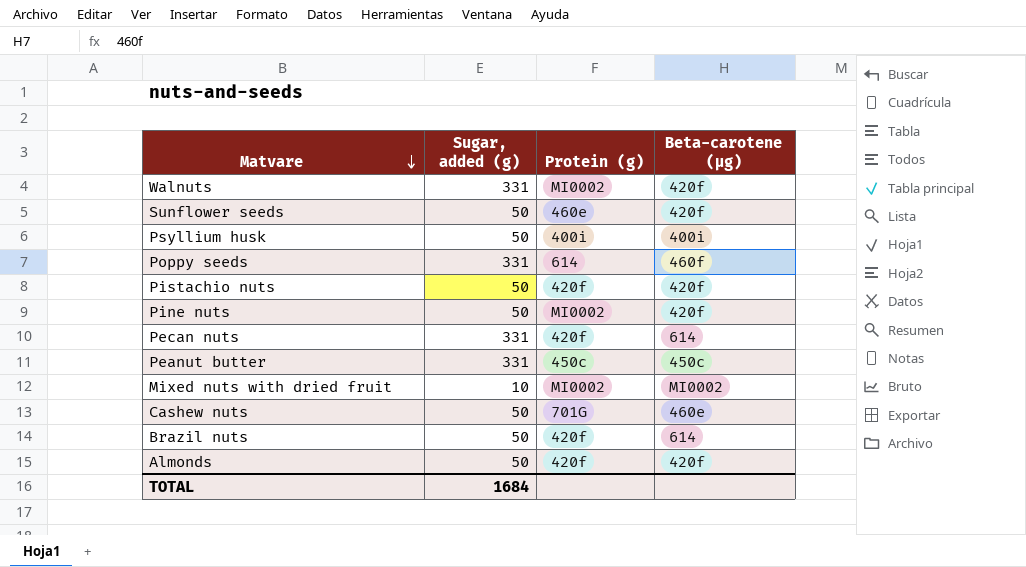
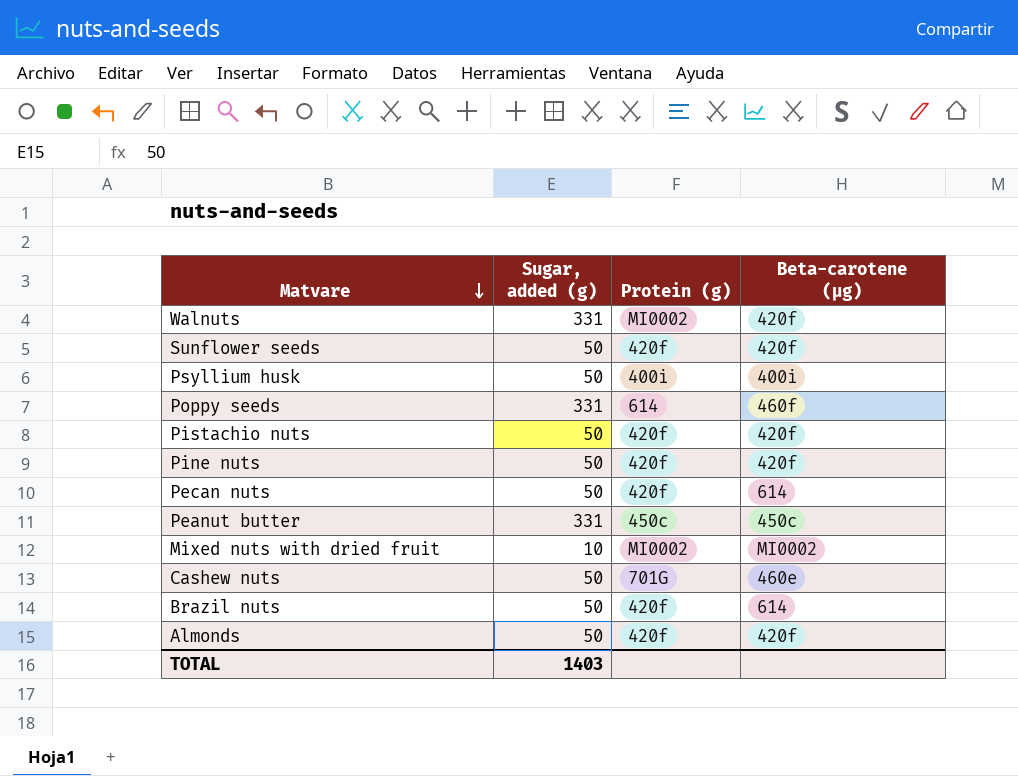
Sunflower seeds | Protein (g): 460e -> 420f
Pine nuts | Protein (g): MI0002 -> 420f
Pecan nuts | Sugar, added (g): 331 -> 50
TOTAL | Sugar, added (g): 1684 -> 1403

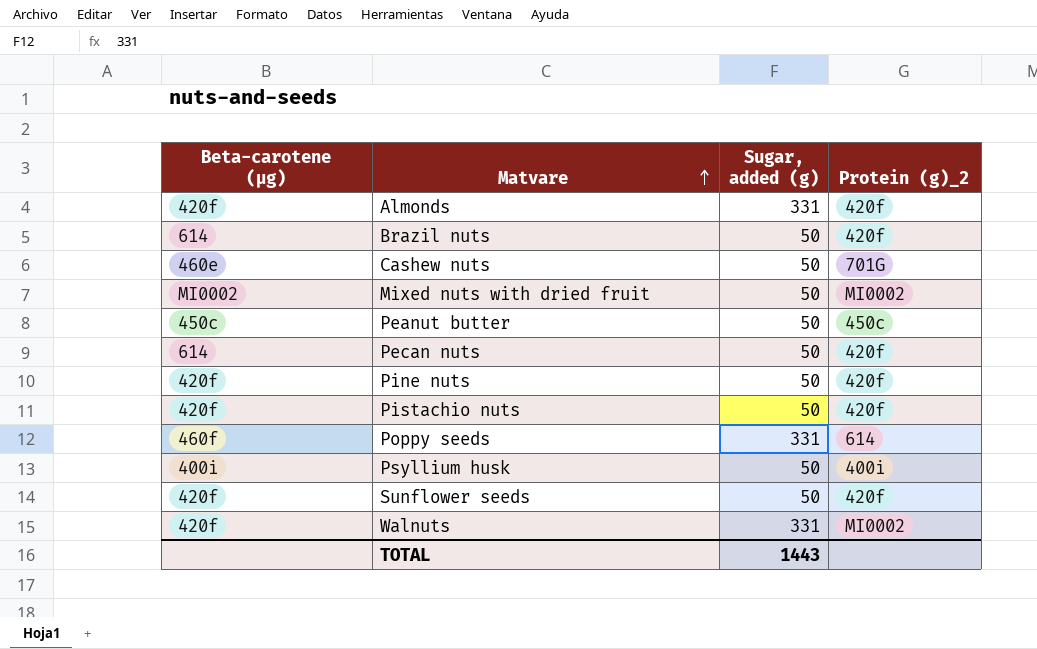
row order: Matvare descending -> Matvare ascending
column Beta-carotene (µg) | position: 4 -> 1
column name: Protein (g) -> Protein (g)_2
Almonds | Sugar, added (g): 50 -> 331
Mixed nuts with dried fruit | Sugar, added (g): 10 -> 50
Peanut butter | Sugar, added (g): 331 -> 50
TOTAL | Sugar, added (g): 1403 -> 1443

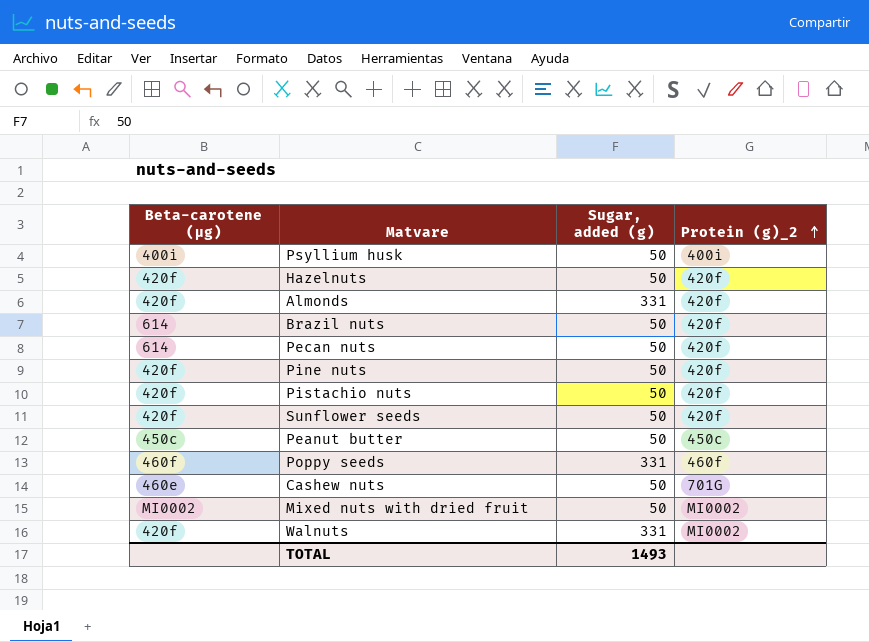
row order: Matvare ascending -> Protein (g)_2 ascending
row Hazelnuts: none -> 420f | 50 | 420f
Poppy seeds | Protein (g)_2: 614 -> 460f
TOTAL | Sugar, added (g): 1443 -> 1493

